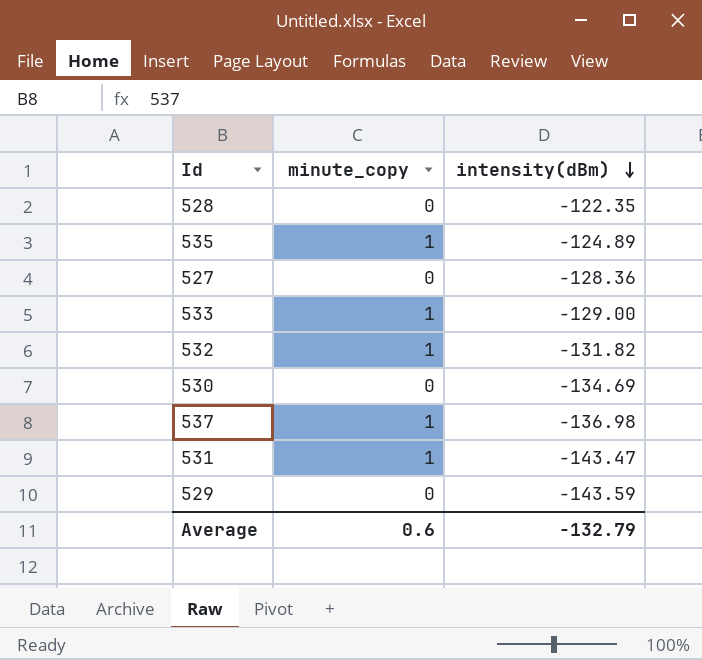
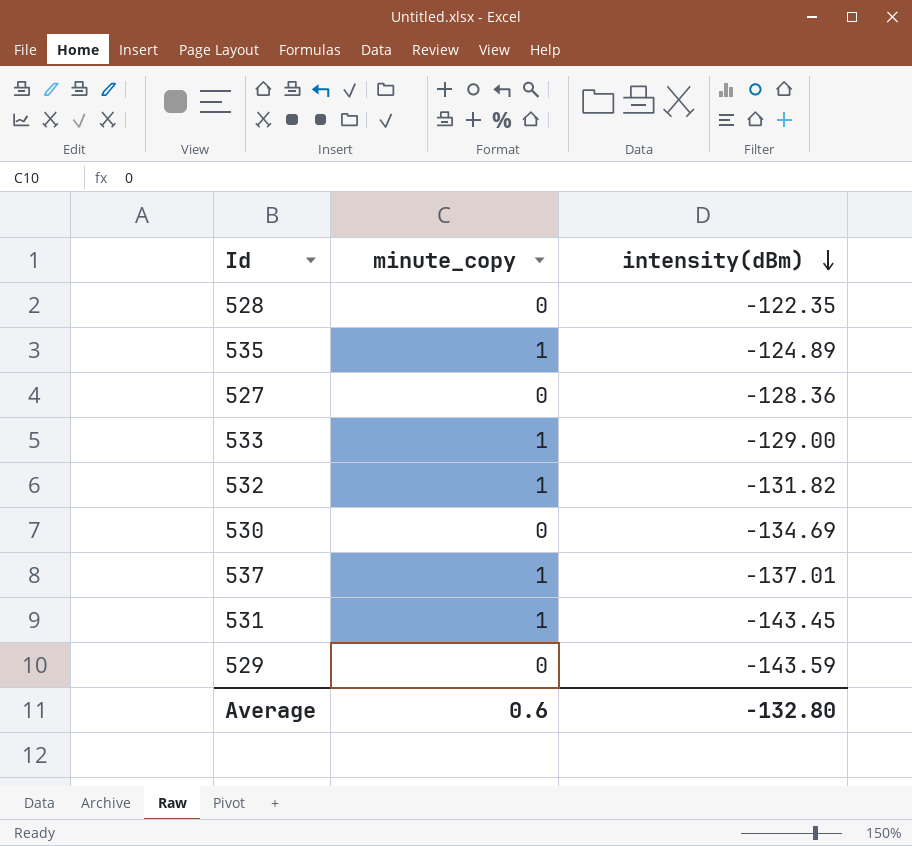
537 | intensity(dBm): -136.98 -> -137.01
531 | intensity(dBm): -143.47 -> -143.45
Average | intensity(dBm): -132.79 -> -132.80

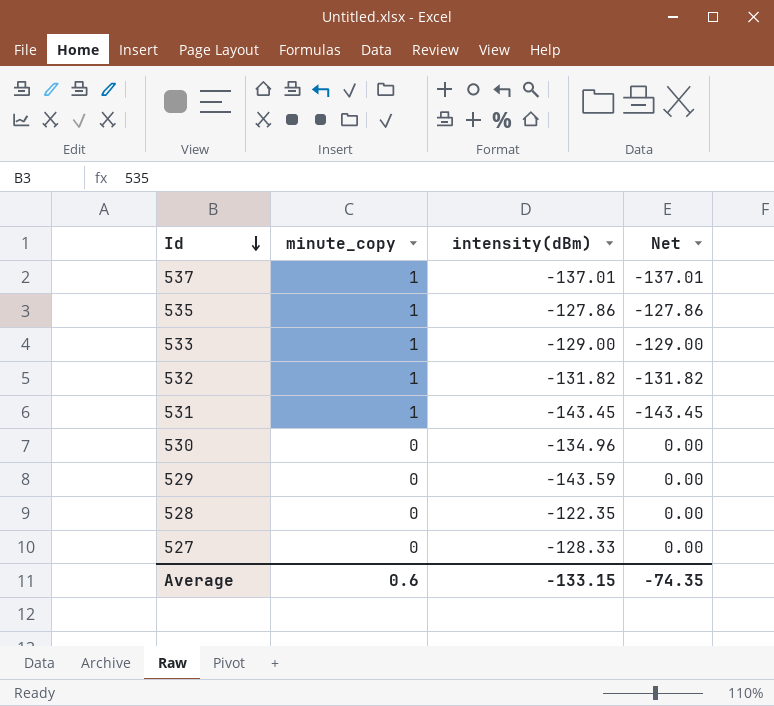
row order: intensity(dBm) descending -> Id descending
column Net | formula: none -> [minute_copy] * [intensity(dBm)]
535 | intensity(dBm): -124.89 -> -127.86
530 | intensity(dBm): -134.69 -> -134.96
527 | intensity(dBm): -128.36 -> -128.33
Average | intensity(dBm): -132.80 -> -133.15

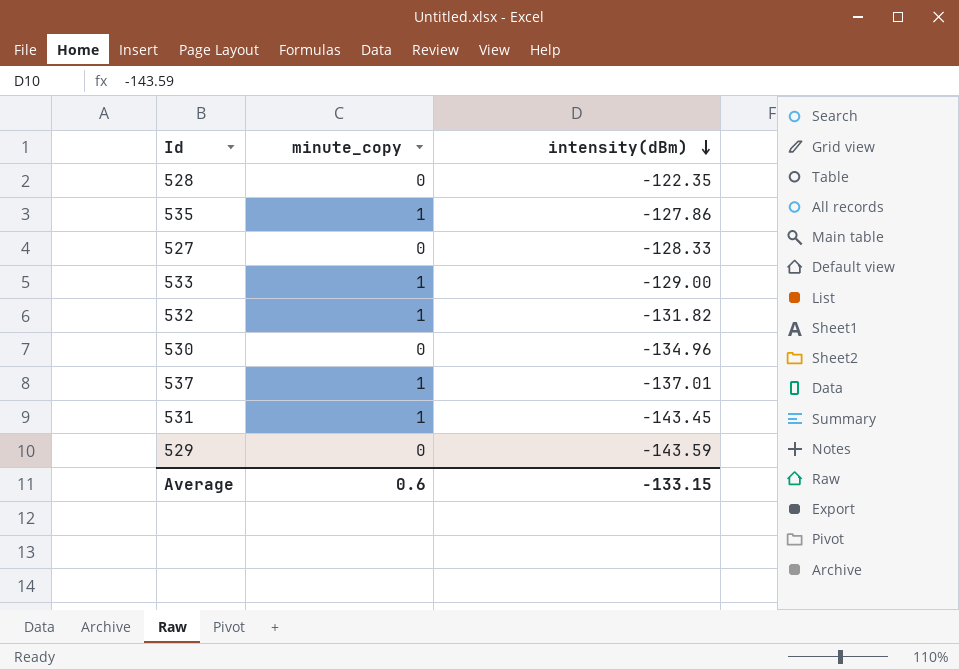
row order: Id descending -> intensity(dBm) descending
column Net | formula: [minute_copy] * [intensity(dBm)] -> none

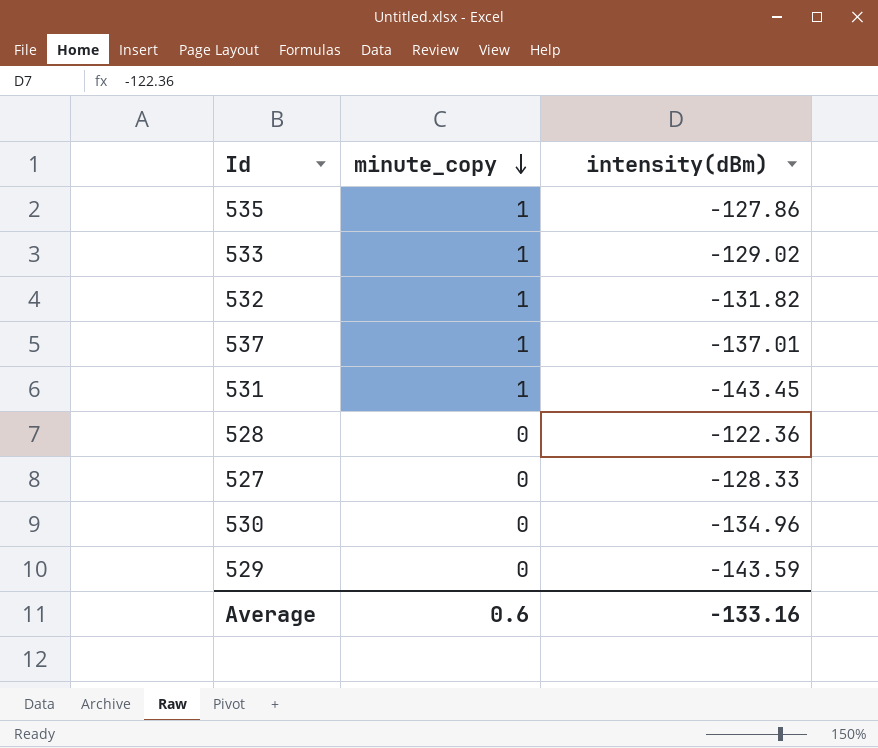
row order: intensity(dBm) descending -> minute_copy descending
533 | intensity(dBm): -129.00 -> -129.02
528 | intensity(dBm): -122.35 -> -122.36
Average | intensity(dBm): -133.15 -> -133.16

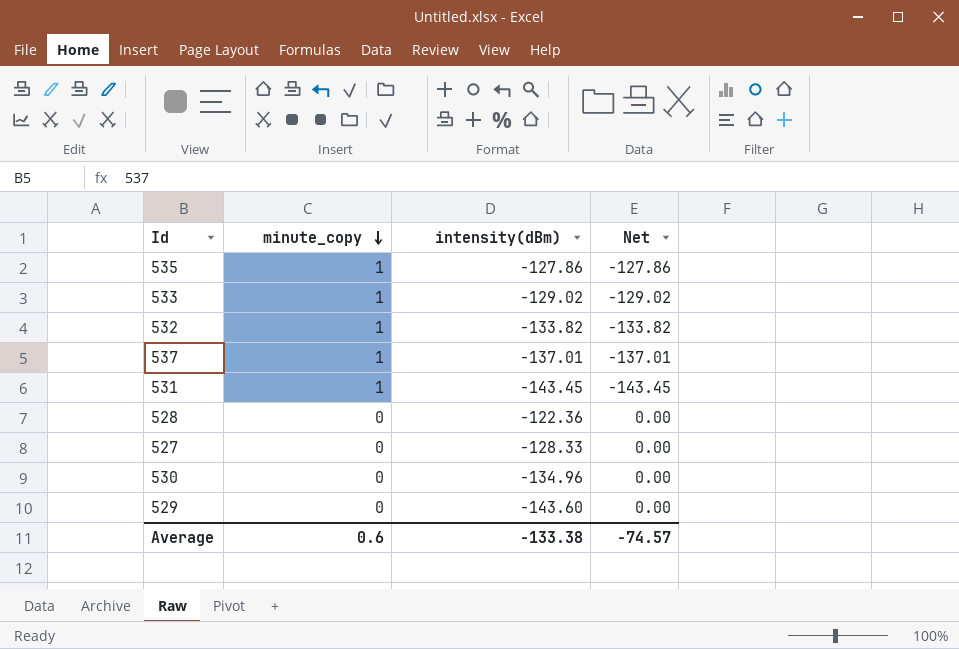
column Net | formula: none -> [minute_copy] * [intensity(dBm)]
532 | intensity(dBm): -131.82 -> -133.82
529 | intensity(dBm): -143.59 -> -143.60
Average | intensity(dBm): -133.16 -> -133.38

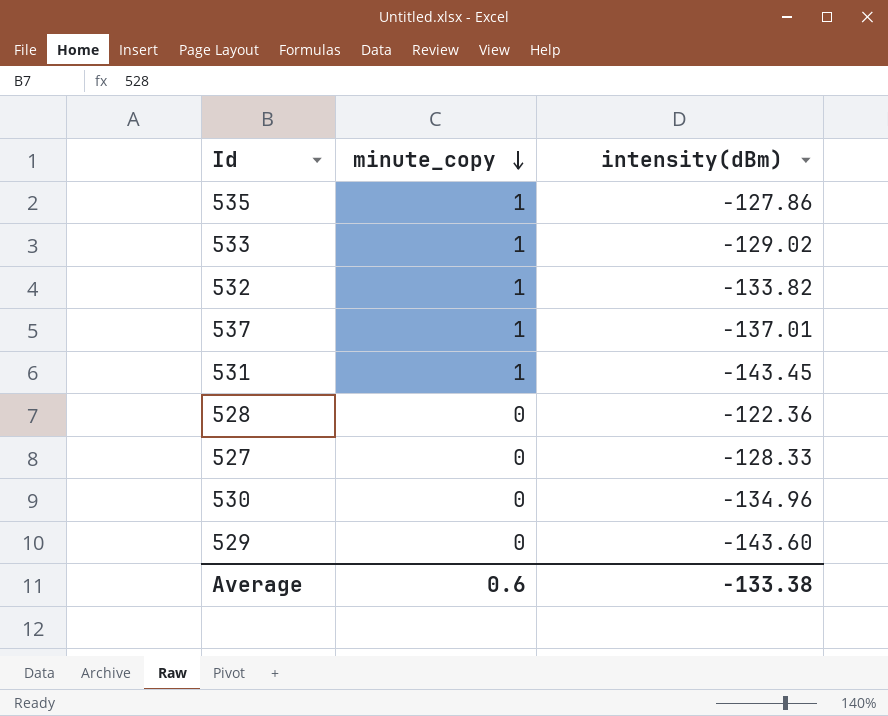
column Net | formula: [minute_copy] * [intensity(dBm)] -> none

